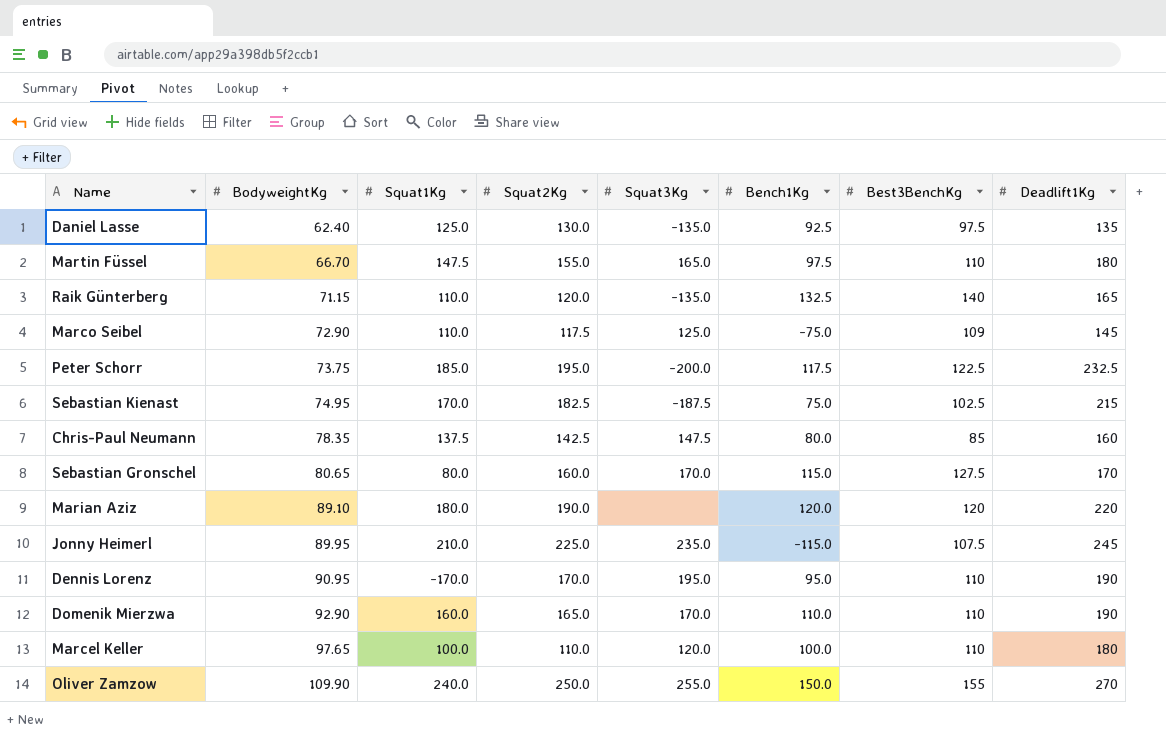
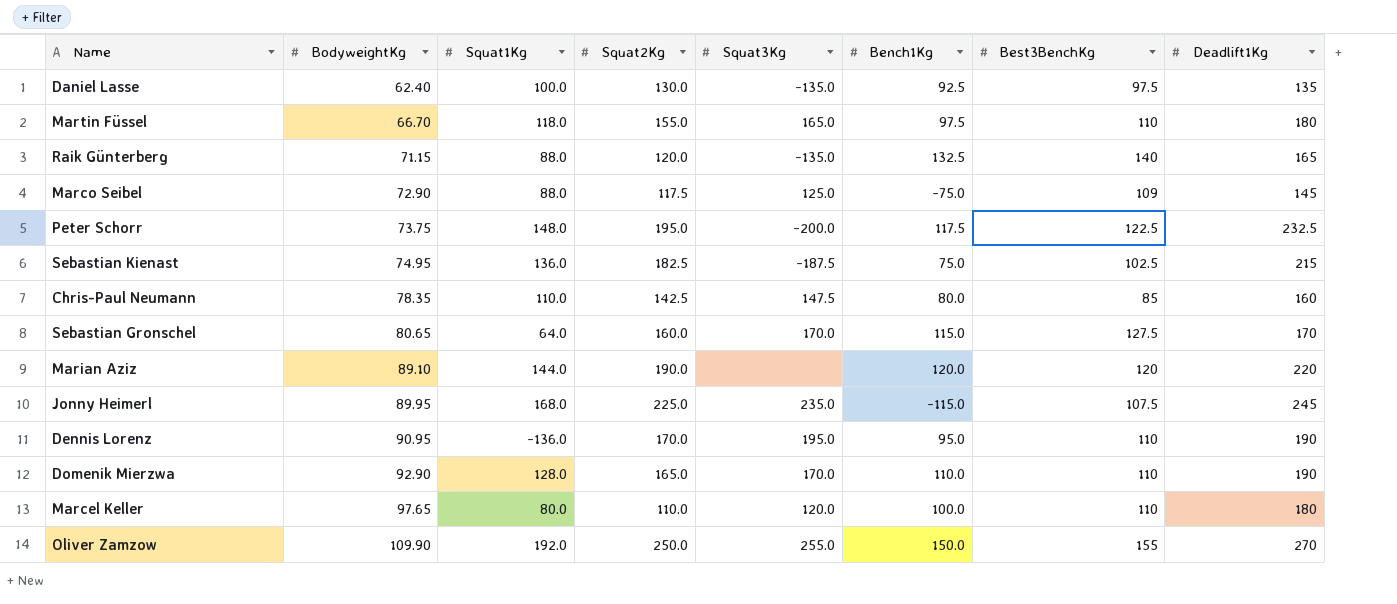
Daniel Lasse | Squat1Kg: 125.0 -> 100.0
Martin Füssel | Squat1Kg: 147.5 -> 118.0
Raik Günterberg | Squat1Kg: 110.0 -> 88.0
Marco Seibel | Squat1Kg: 110.0 -> 88.0
Peter Schorr | Squat1Kg: 185.0 -> 148.0
Sebastian Kienast | Squat1Kg: 170.0 -> 136.0
Chris-Paul Neumann | Squat1Kg: 137.5 -> 110.0
Sebastian Gronschel | Squat1Kg: 80.0 -> 64.0
Marian Aziz | Squat1Kg: 180.0 -> 144.0
Jonny Heimerl | Squat1Kg: 210.0 -> 168.0
Dennis Lorenz | Squat1Kg: -170.0 -> -136.0
Domenik Mierzwa | Squat1Kg: 160.0 -> 128.0
Marcel Keller | Squat1Kg: 100.0 -> 80.0
Oliver Zamzow | Squat1Kg: 240.0 -> 192.0

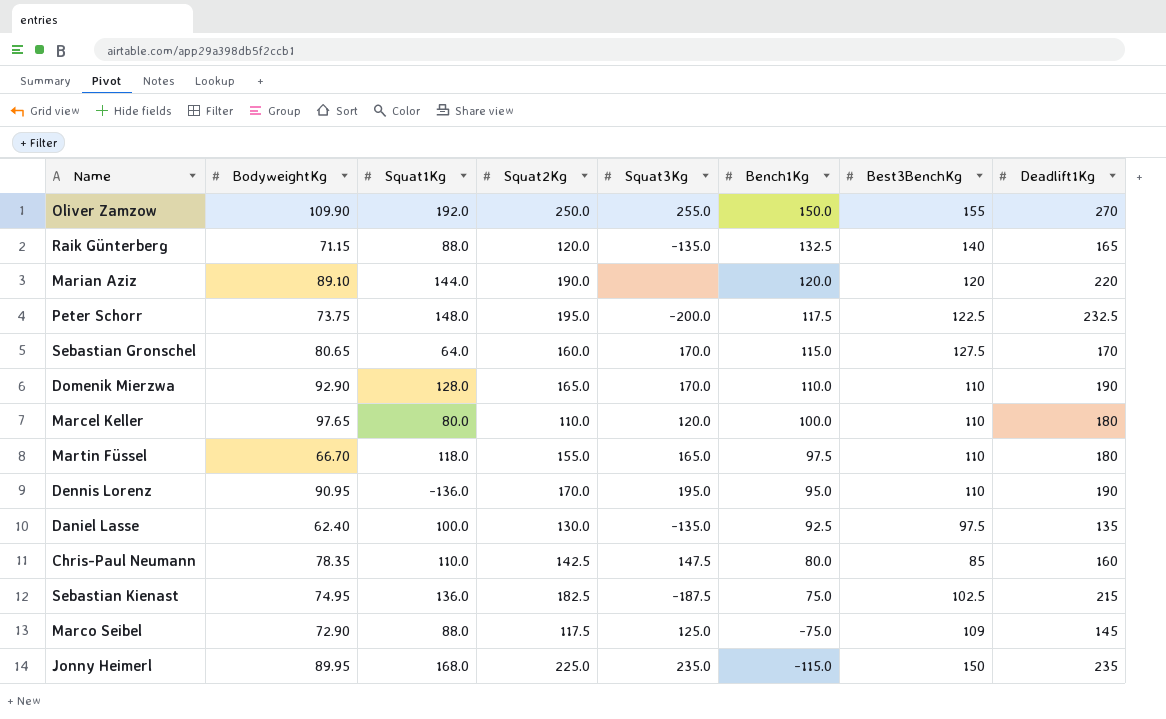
row order: BodyweightKg ascending -> Bench1Kg descending
Jonny Heimerl | Best3BenchKg: 107.5 -> 150
Jonny Heimerl | Deadlift1Kg: 245 -> 235

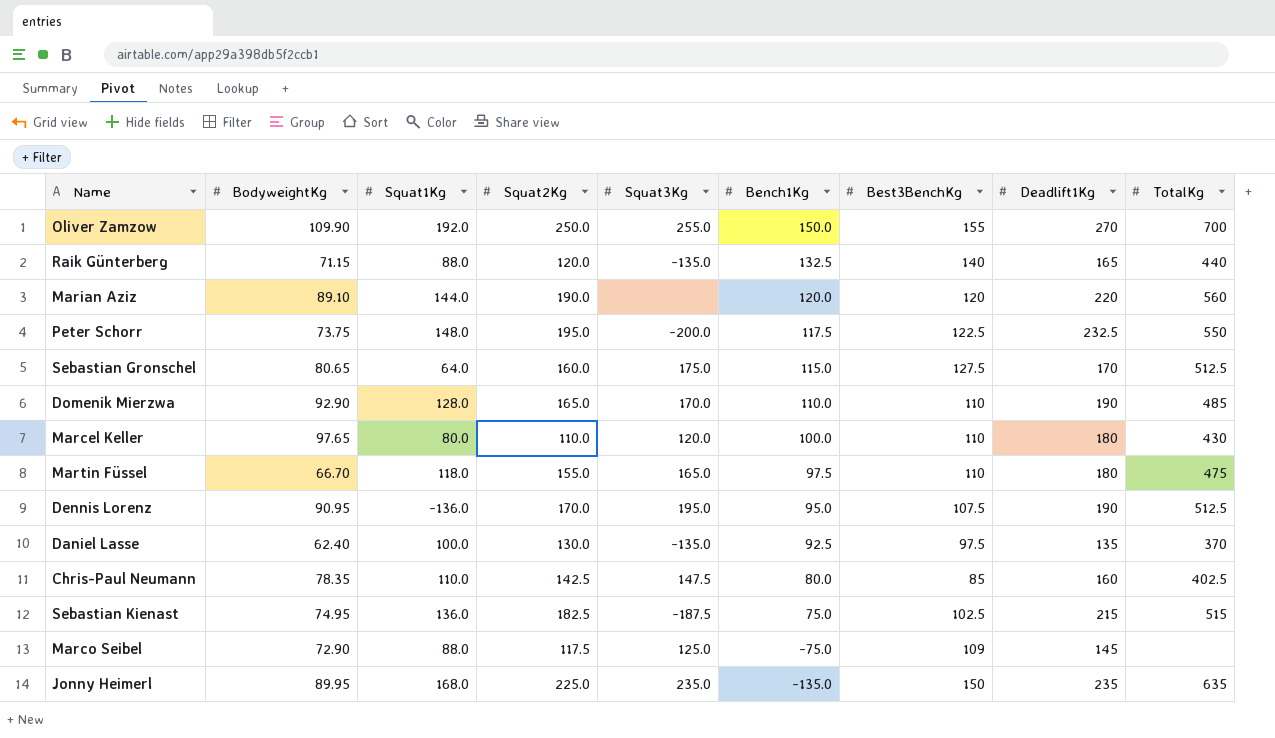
column TotalKg | position: none -> 9
Sebastian Gronschel | Squat3Kg: 170.0 -> 175.0
Dennis Lorenz | Best3BenchKg: 110 -> 107.5
Jonny Heimerl | Bench1Kg: -115.0 -> -135.0

